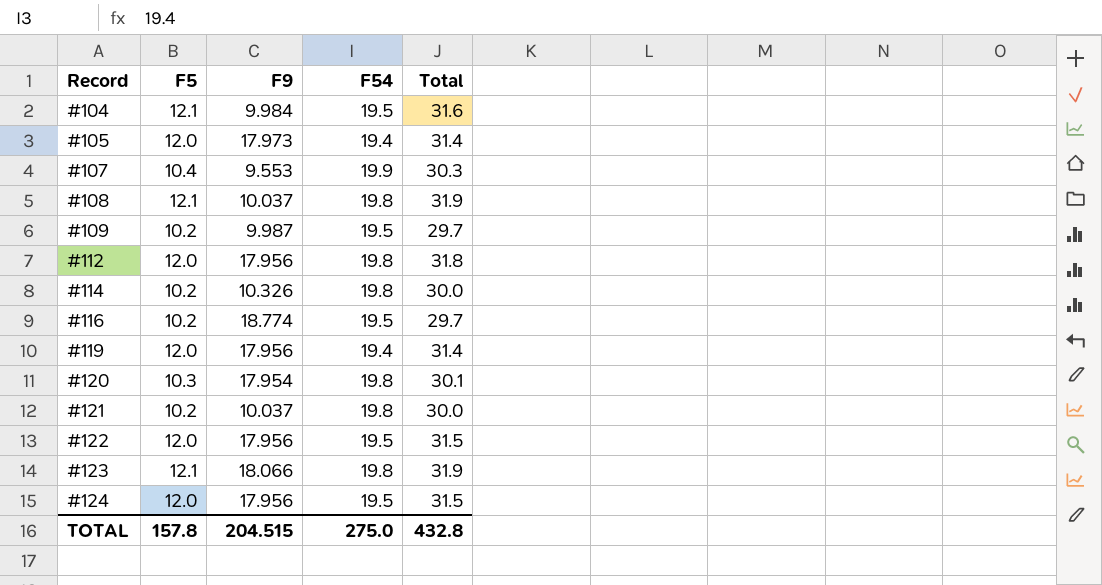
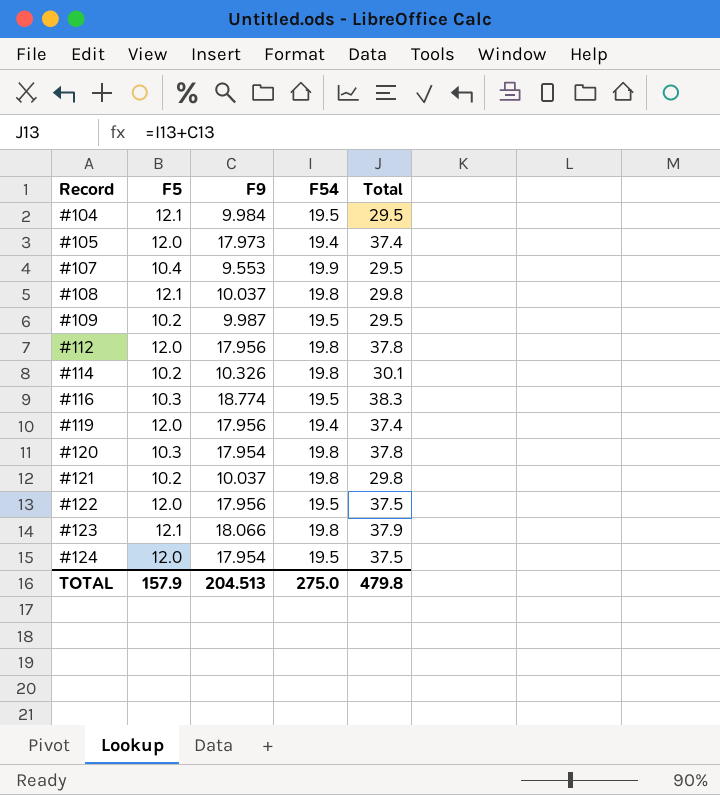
column Total | formula: [F5] + [F54] -> [F9] + [F54]
#116 | F5: 10.2 -> 10.3
#124 | F9: 17.956 -> 17.954
TOTAL | F5: 157.8 -> 157.9
TOTAL | F9: 204.515 -> 204.513
TOTAL | Total: 432.8 -> 479.8

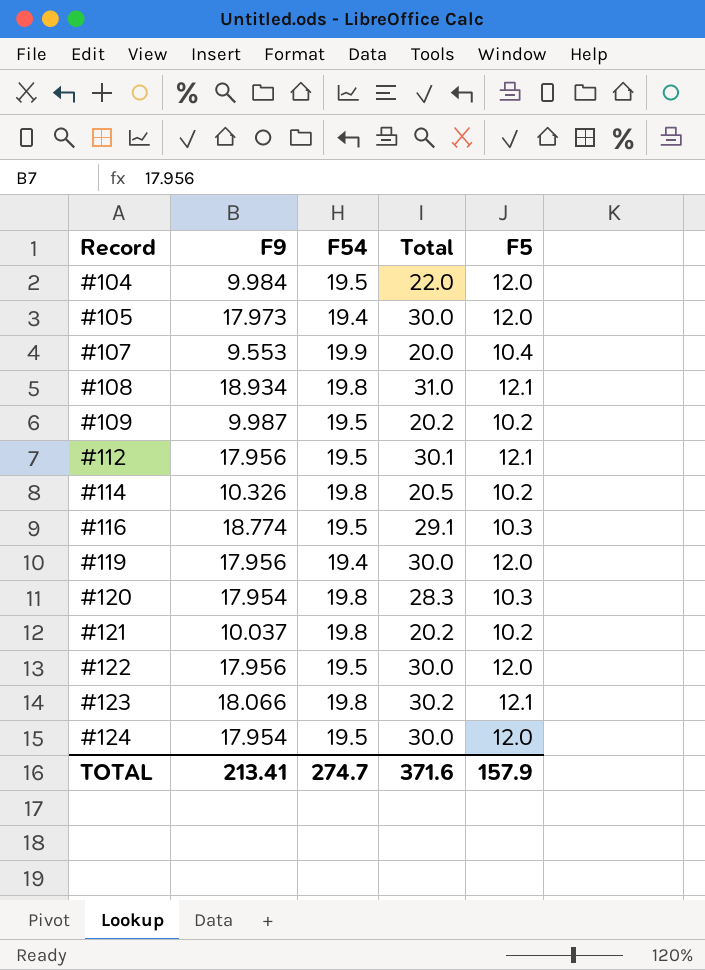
column Total | formula: [F9] + [F54] -> [F9] + [F5]
column F5 | position: 2 -> 5
#104 | F5: 12.1 -> 12.0
#108 | F9: 10.037 -> 18.934
#112 | F54: 19.8 -> 19.5
#112 | F5: 12.0 -> 12.1
TOTAL | F9: 204.513 -> 213.41
TOTAL | F54: 275.0 -> 274.7
TOTAL | Total: 479.8 -> 371.6

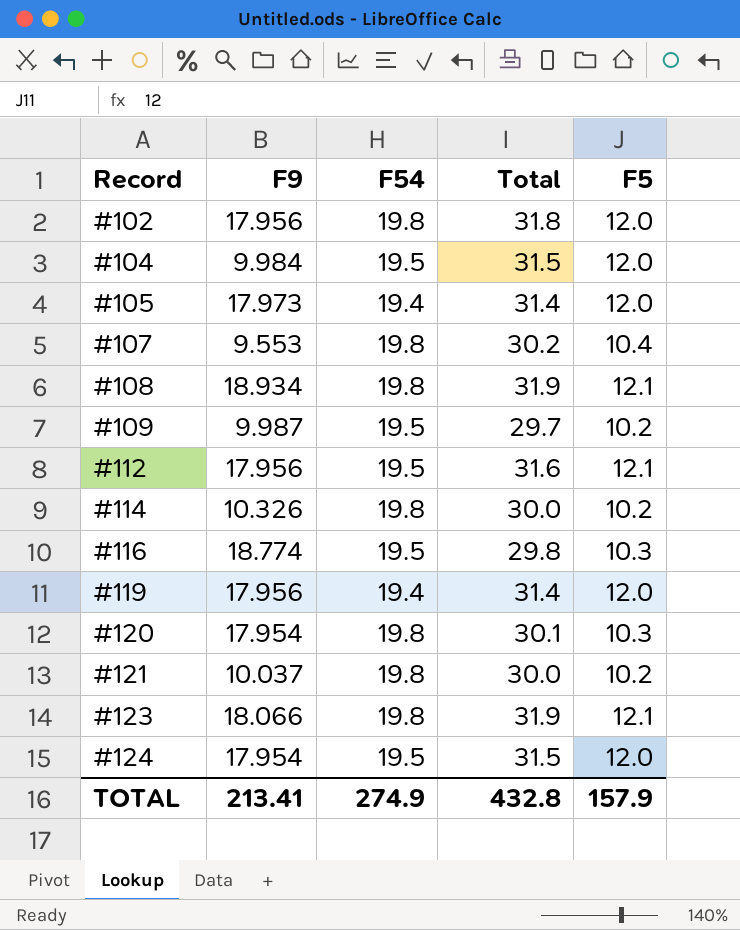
column Total | formula: [F9] + [F5] -> [F54] + [F5]
row #122: 17.956 | 19.5 | 30.0 | 12.0 -> none
row #102: none -> 17.956 | 19.8 | 31.8 | 12.0
#107 | F54: 19.9 -> 19.8
TOTAL | F54: 274.7 -> 274.9
TOTAL | Total: 371.6 -> 432.8

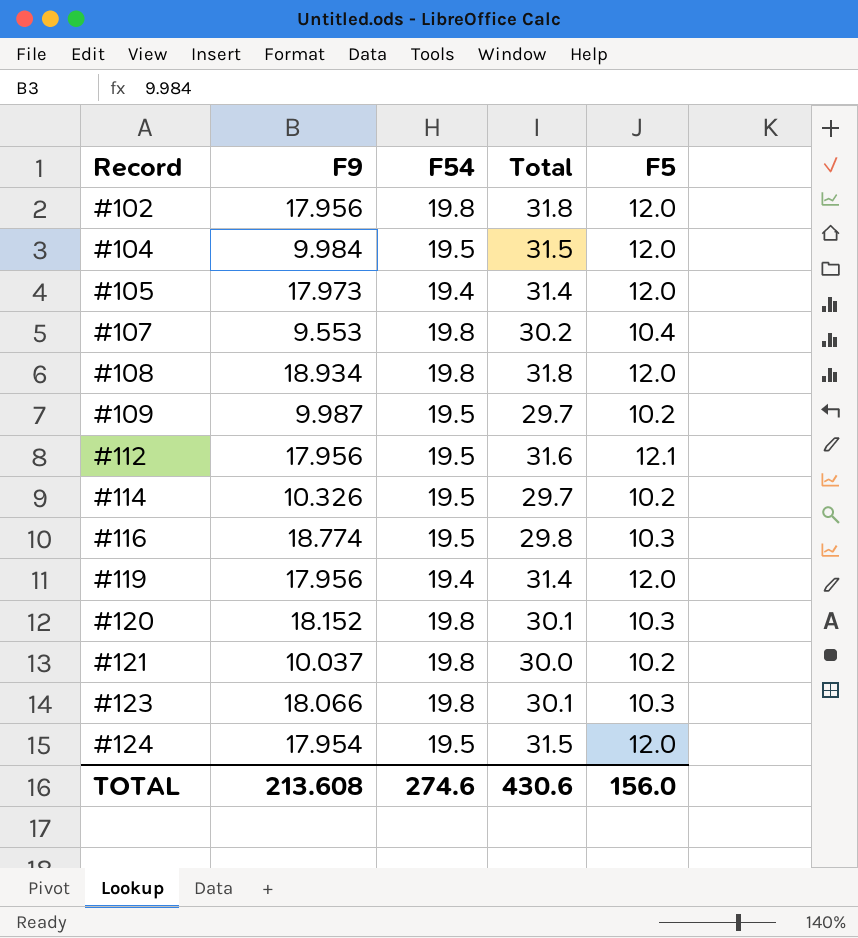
#108 | Total: 31.9 -> 31.8
#108 | F5: 12.1 -> 12.0
#114 | F54: 19.8 -> 19.5
#114 | Total: 30.0 -> 29.7
#120 | F9: 17.954 -> 18.152
#123 | Total: 31.9 -> 30.1
#123 | F5: 12.1 -> 10.3
TOTAL | F9: 213.41 -> 213.608
TOTAL | F54: 274.9 -> 274.6
TOTAL | Total: 432.8 -> 430.6
TOTAL | F5: 157.9 -> 156.0

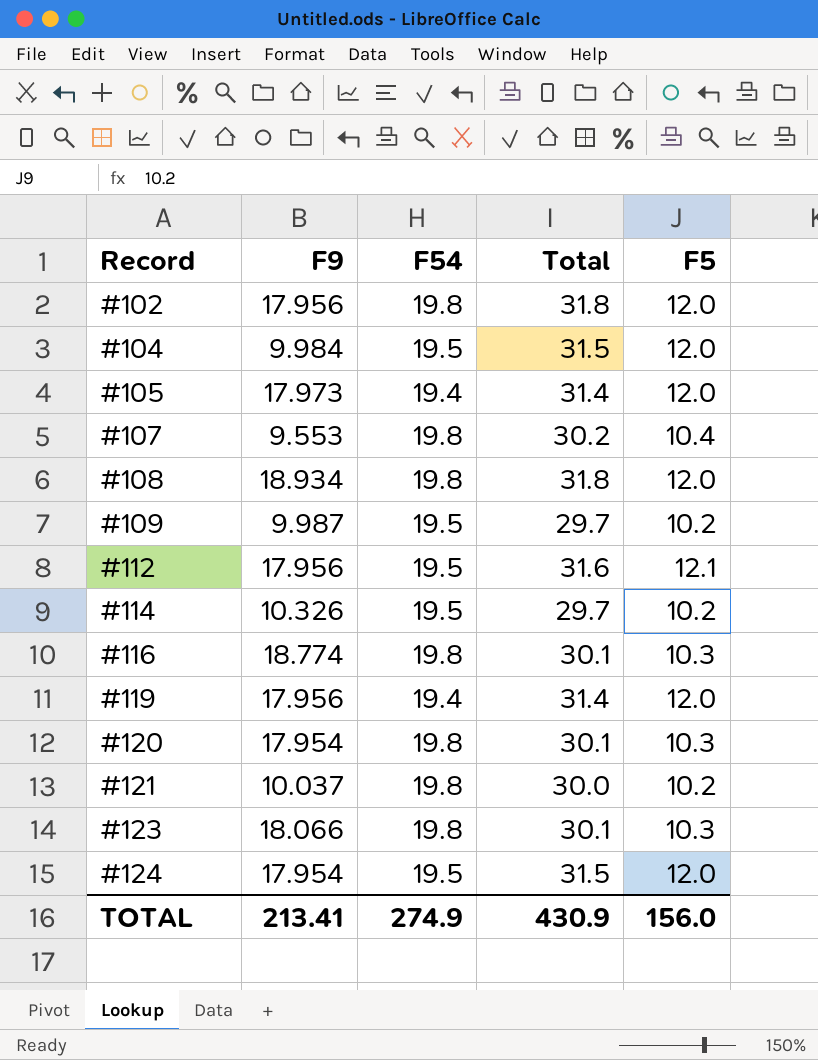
#116 | F54: 19.5 -> 19.8
#116 | Total: 29.8 -> 30.1
#120 | F9: 18.152 -> 17.954
TOTAL | F9: 213.608 -> 213.41
TOTAL | F54: 274.6 -> 274.9
TOTAL | Total: 430.6 -> 430.9

